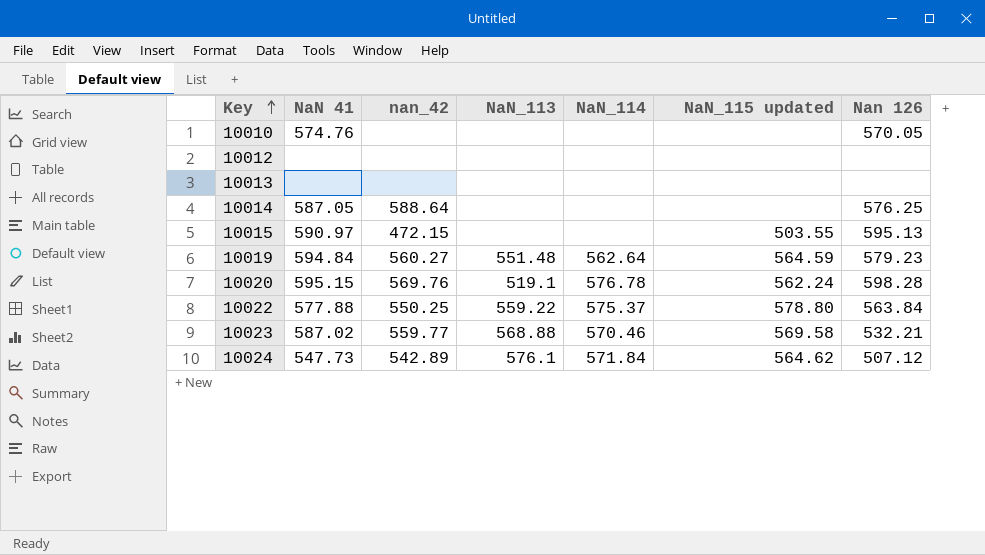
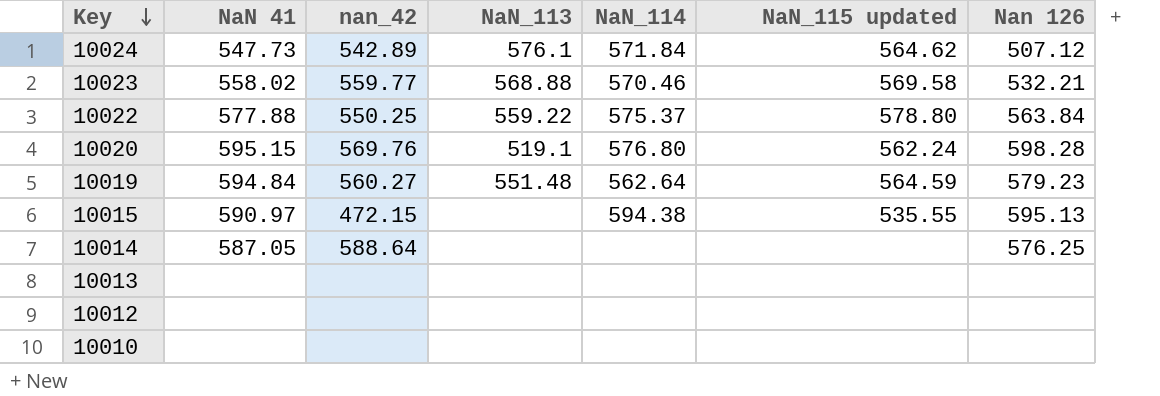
row order: Key ascending -> Key descending
10023 | NaN 41: 587.02 -> 558.02
10020 | NaN_114: 576.78 -> 576.80
10015 | NaN_114: none -> 594.38
10015 | NaN_115 updated: 503.55 -> 535.55
10010 | NaN 41: 574.76 -> none
10010 | Nan 126: 570.05 -> none

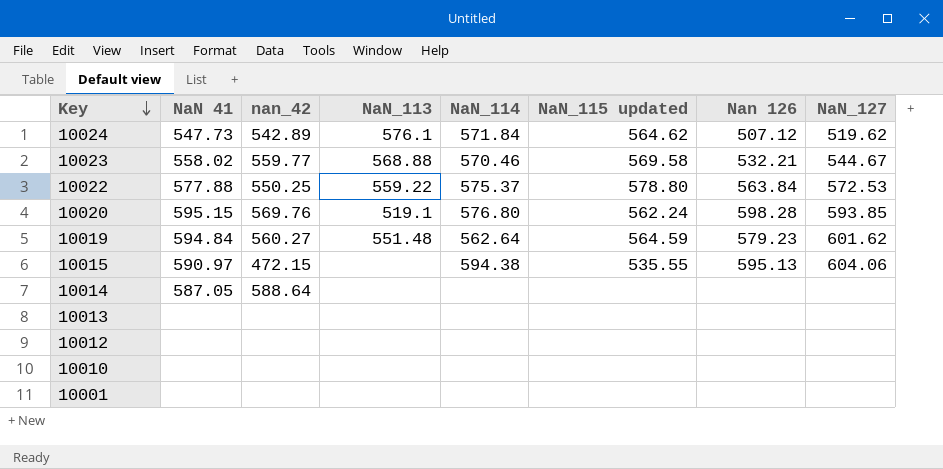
column NaN_127 | position: none -> 8
10014 | Nan 126: 576.25 -> none
row 10001: none -> none | none | none | none | none | none | none

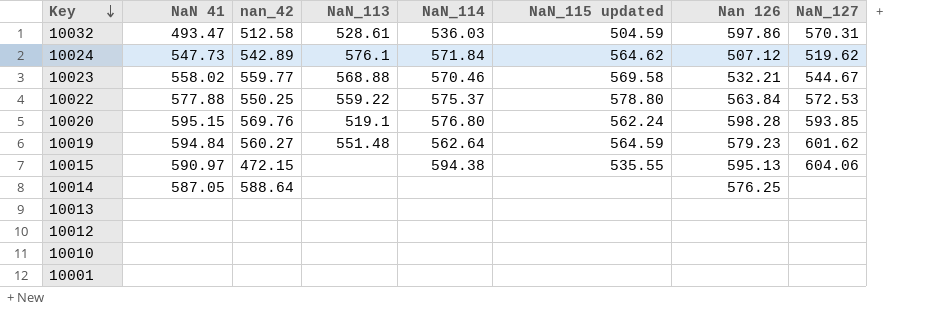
row 10032: none -> 493.47 | 512.58 | 528.61 | 536.03 | 504.59 | 597.86 | 570.31
10014 | Nan 126: none -> 576.25

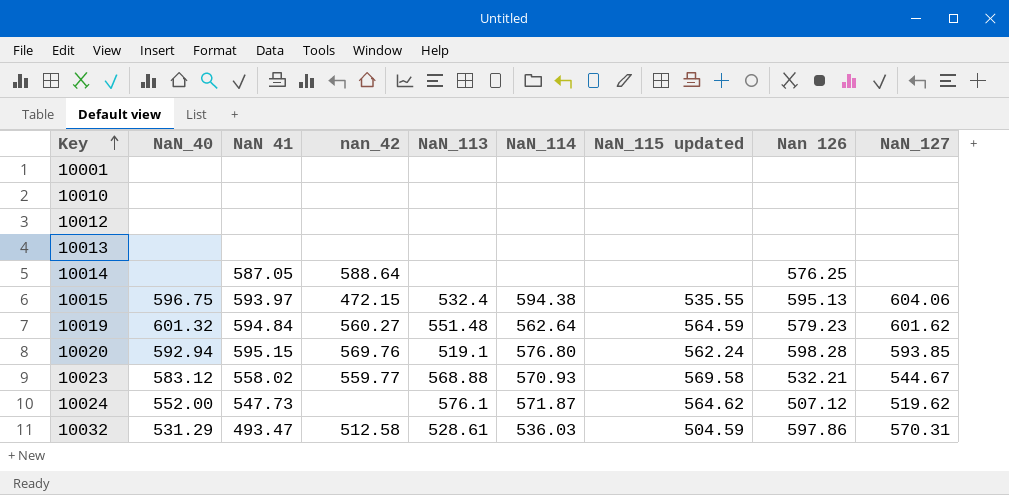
row order: Key descending -> Key ascending
column NaN_40 | position: none -> 2
row 10022: 577.88 | 550.25 | 559.22 | 575.37 | 578.80 | 563.84 | 572.53 -> none
10015 | NaN 41: 590.97 -> 593.97
10015 | NaN_113: none -> 532.4
10023 | NaN_114: 570.46 -> 570.93
10024 | nan_42: 542.89 -> none
10024 | NaN_114: 571.84 -> 571.87

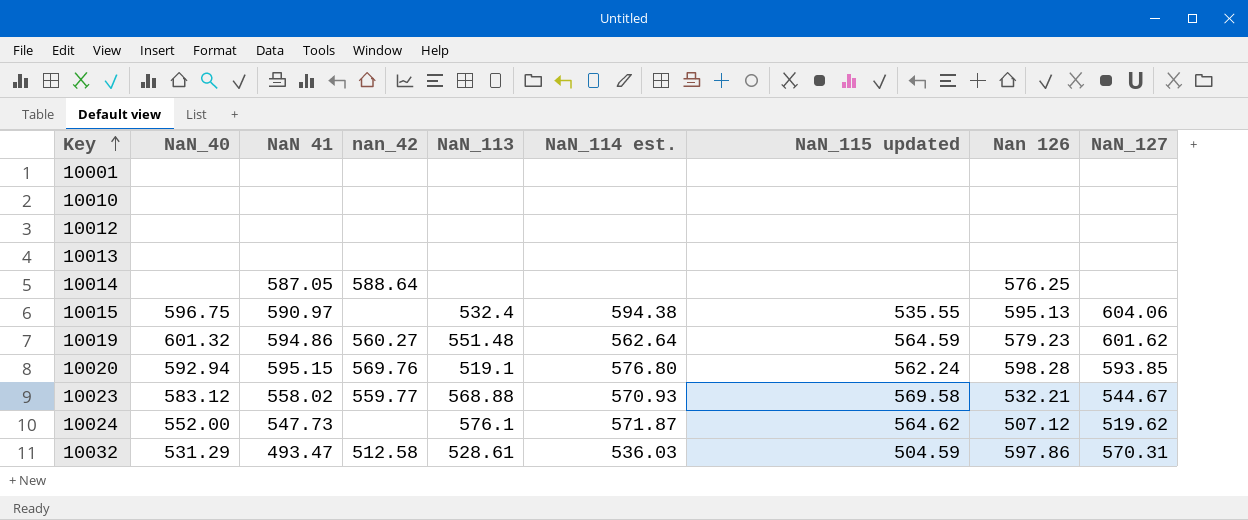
column name: NaN_114 -> NaN_114 est.
10015 | NaN 41: 593.97 -> 590.97
10015 | nan_42: 472.15 -> none
10019 | NaN 41: 594.84 -> 594.86

